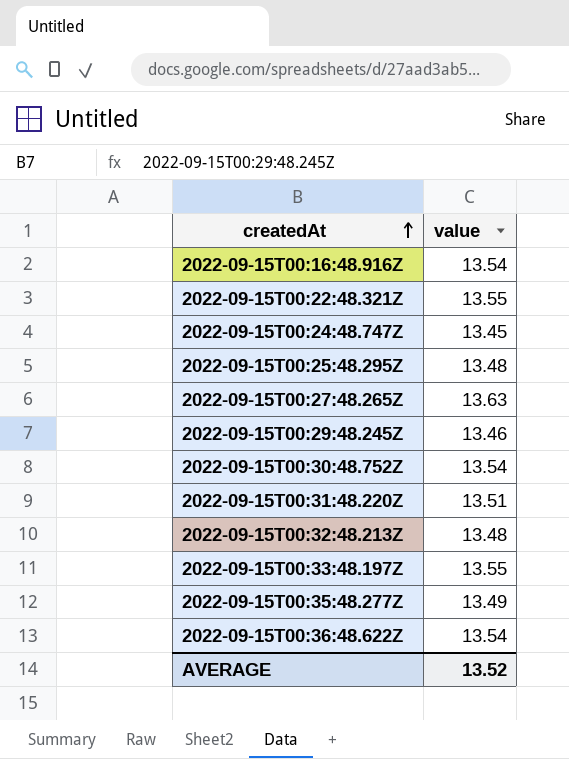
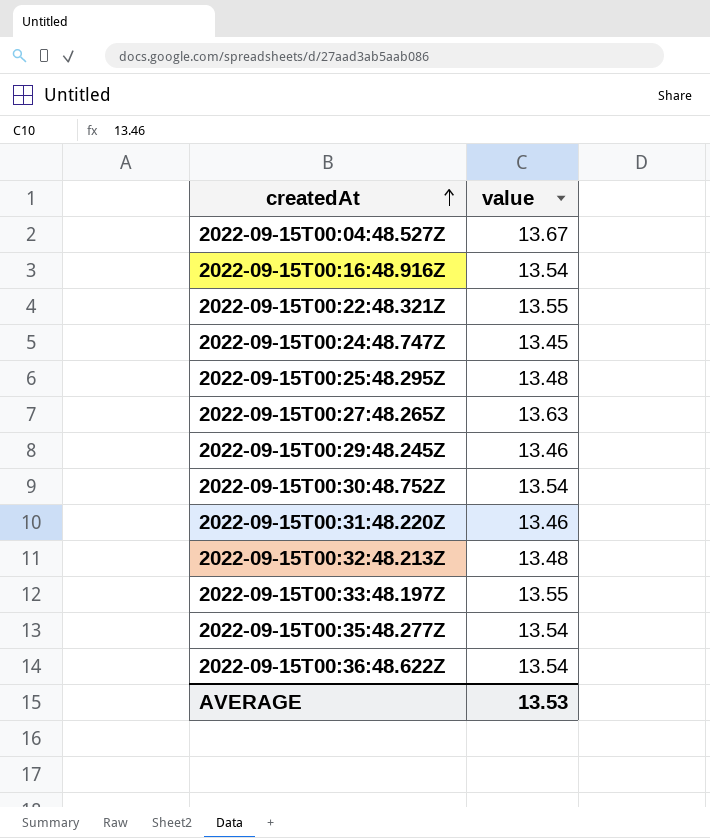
row 2022-09-15T00:04:48.527Z: none -> 13.67
2022-09-15T00:31:48.220Z | value: 13.51 -> 13.46
2022-09-15T00:35:48.277Z | value: 13.49 -> 13.54
AVERAGE | value: 13.52 -> 13.53

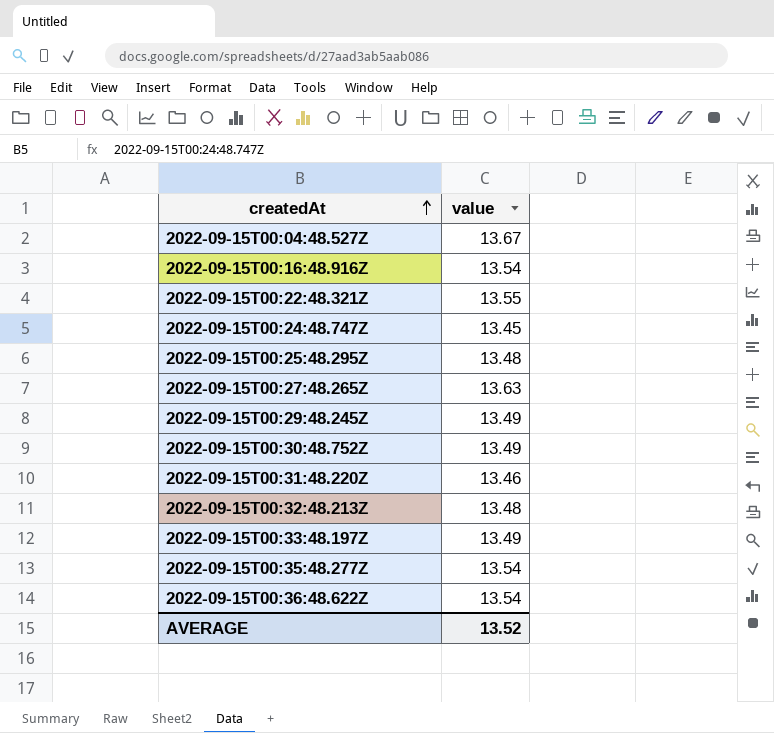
2022-09-15T00:29:48.245Z | value: 13.46 -> 13.49
2022-09-15T00:30:48.752Z | value: 13.54 -> 13.49
2022-09-15T00:33:48.197Z | value: 13.55 -> 13.49
AVERAGE | value: 13.53 -> 13.52

